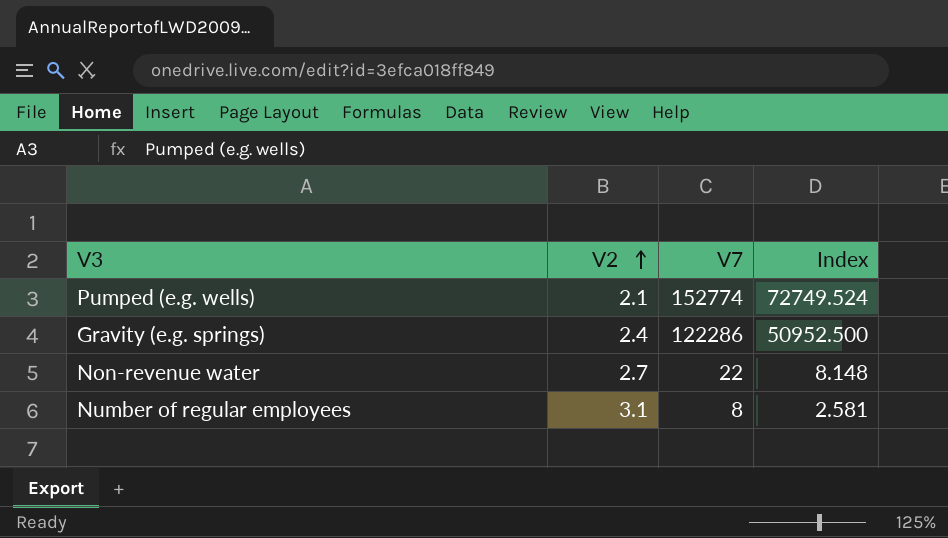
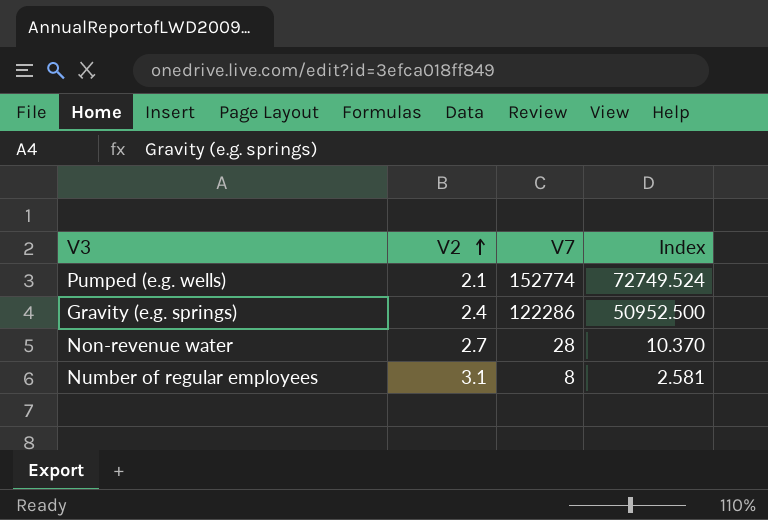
Non-revenue water | V7: 22 -> 28
Non-revenue water | Index: 8.148 -> 10.370

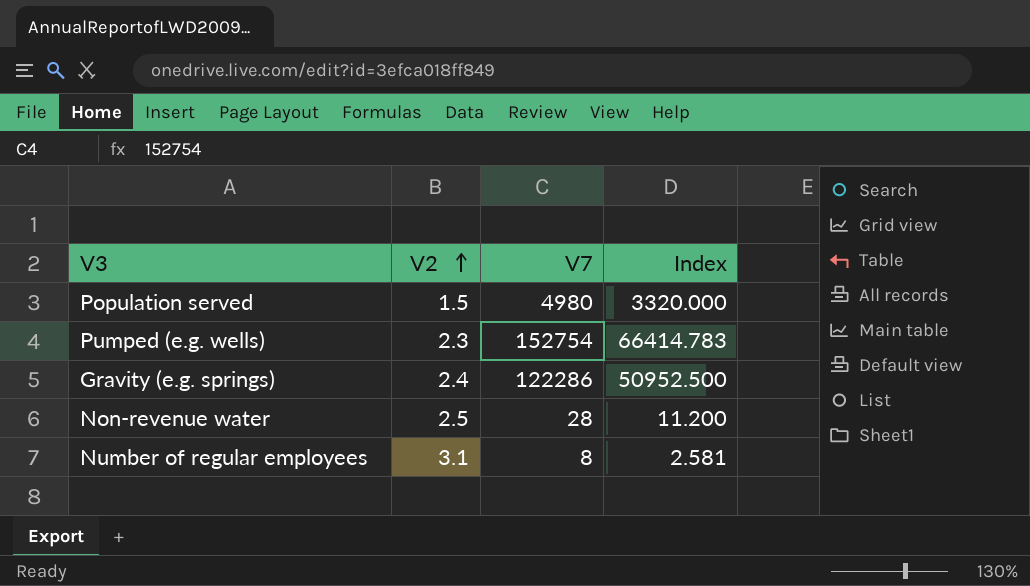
row Population served: none -> 1.5 | 4980 | 3320.000
Pumped (e.g. wells) | V2: 2.1 -> 2.3
Pumped (e.g. wells) | V7: 152774 -> 152754
Pumped (e.g. wells) | Index: 72749.524 -> 66414.783
Non-revenue water | V2: 2.7 -> 2.5
Non-revenue water | Index: 10.370 -> 11.200

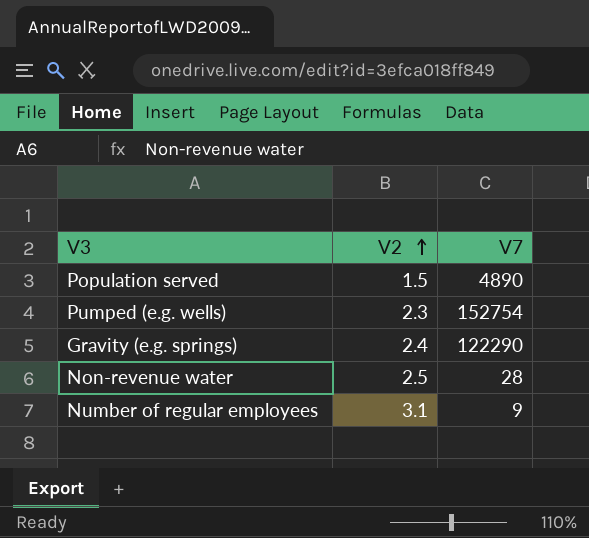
column Index | formula: [V7] / [V2] -> none
Population served | V7: 4980 -> 4890
Gravity (e.g. springs) | V7: 122286 -> 122290
Number of regular employees | V7: 8 -> 9

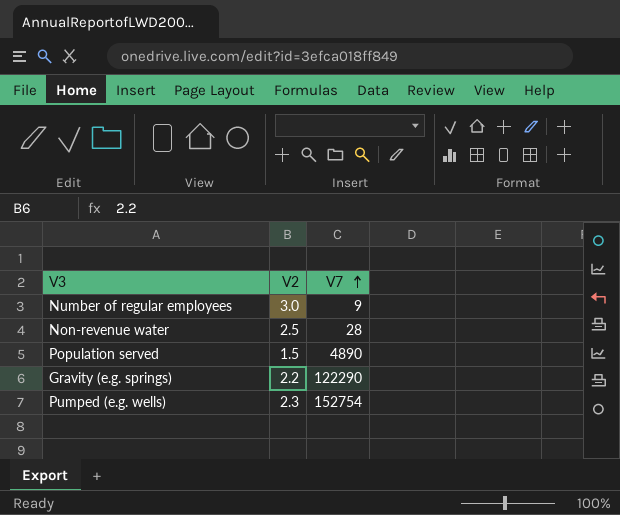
row order: V2 ascending -> V7 ascending
Number of regular employees | V2: 3.1 -> 3.0
Gravity (e.g. springs) | V2: 2.4 -> 2.2

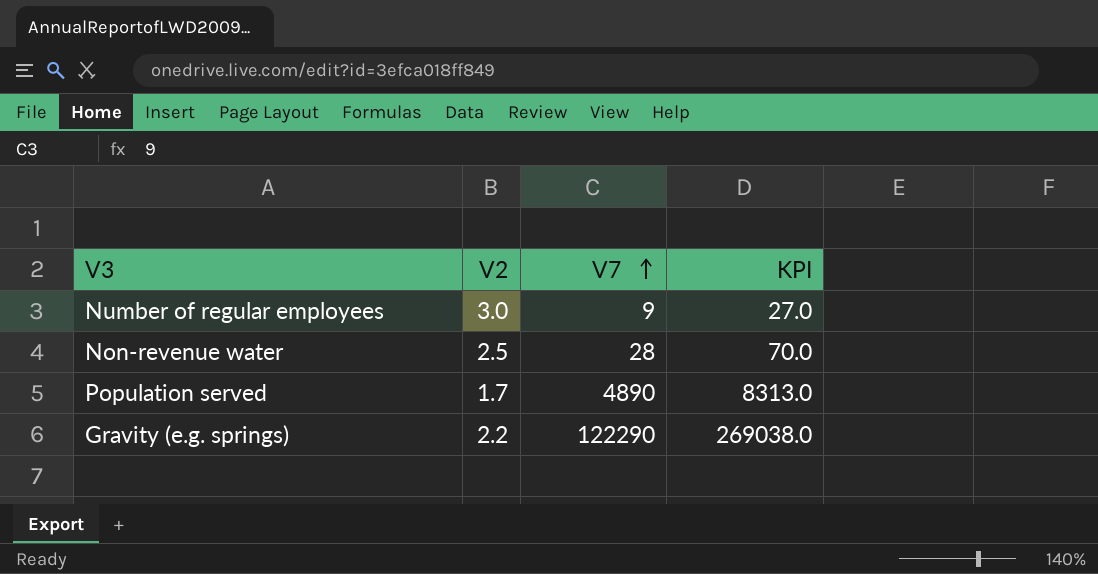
column KPI | formula: none -> [V2] * [V7]
row Pumped (e.g. wells): 2.3 | 152754 -> none
Population served | V2: 1.5 -> 1.7

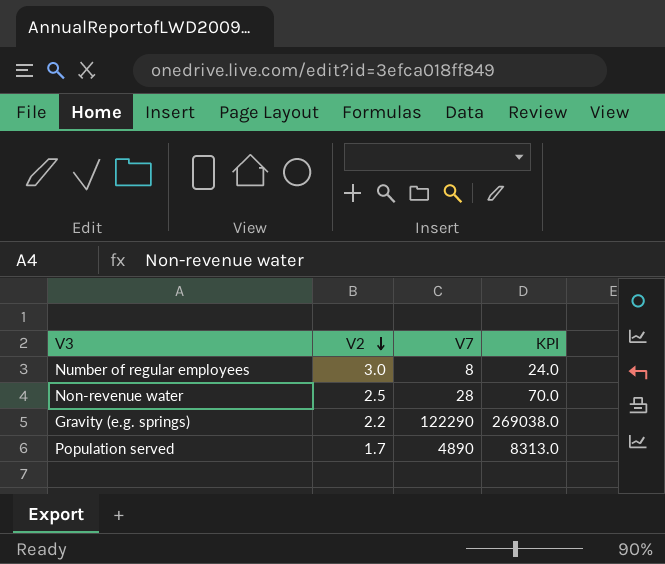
row order: V7 ascending -> V2 descending
Number of regular employees | V7: 9 -> 8
Number of regular employees | KPI: 27.0 -> 24.0

